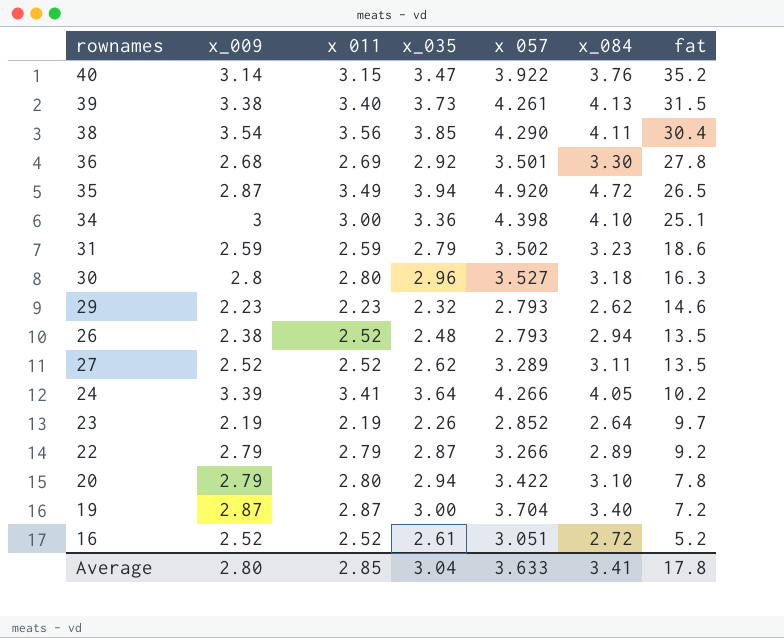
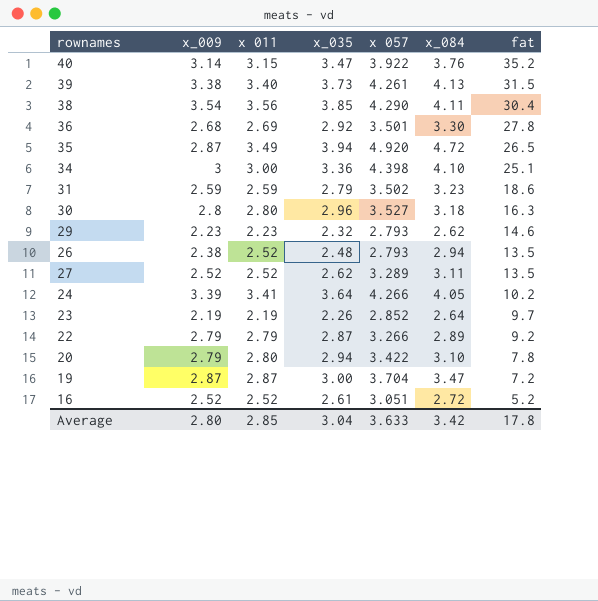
19 | x_084: 3.40 -> 3.47
Average | x_084: 3.41 -> 3.42

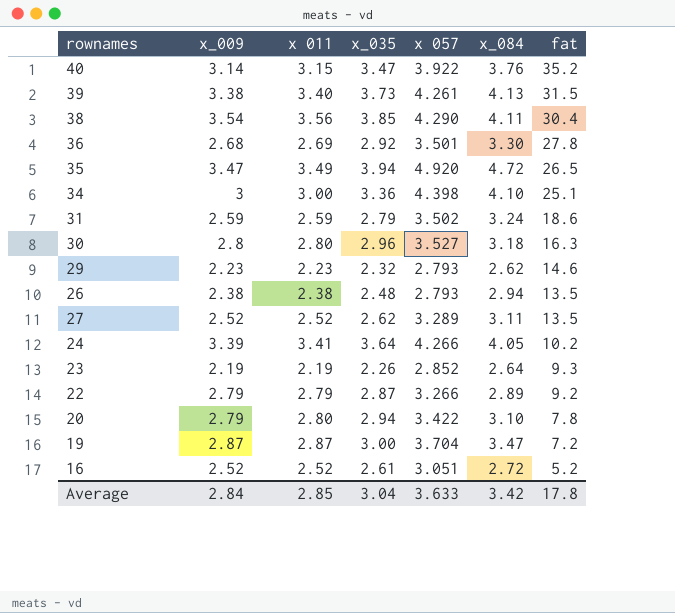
35 | x_009: 2.87 -> 3.47
31 | x_084: 3.23 -> 3.24
26 | x 011: 2.52 -> 2.38
23 | fat: 9.7 -> 9.3
Average | x_009: 2.80 -> 2.84

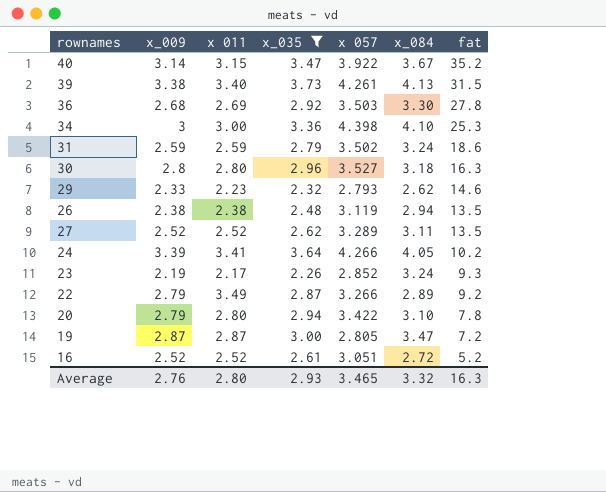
filter: none -> x_035 <= 3.73
40 | x_084: 3.76 -> 3.67
36 | x 057: 3.501 -> 3.503
34 | fat: 25.1 -> 25.3
29 | x_009: 2.23 -> 2.33
26 | x 057: 2.793 -> 3.119
23 | x 011: 2.19 -> 2.17
23 | x_084: 2.64 -> 3.24
22 | x 011: 2.79 -> 3.49
19 | x 057: 3.704 -> 2.805
Average | x_009: 2.84 -> 2.76
Average | x 011: 2.85 -> 2.80
Average | x_035: 3.04 -> 2.93
Average | x 057: 3.633 -> 3.465
Average | x_084: 3.42 -> 3.32
Average | fat: 17.8 -> 16.3

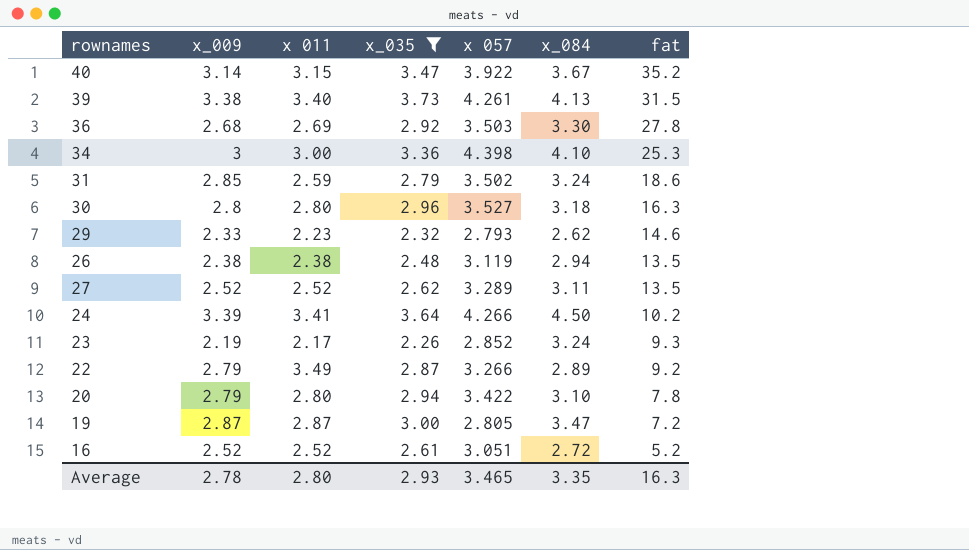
31 | x_009: 2.59 -> 2.85
24 | x_084: 4.05 -> 4.50
Average | x_009: 2.76 -> 2.78
Average | x_084: 3.32 -> 3.35

